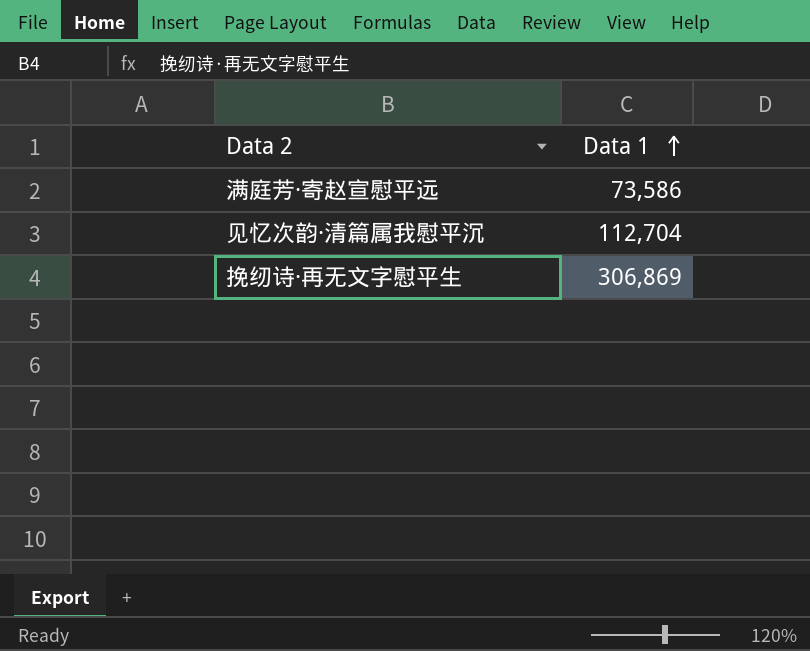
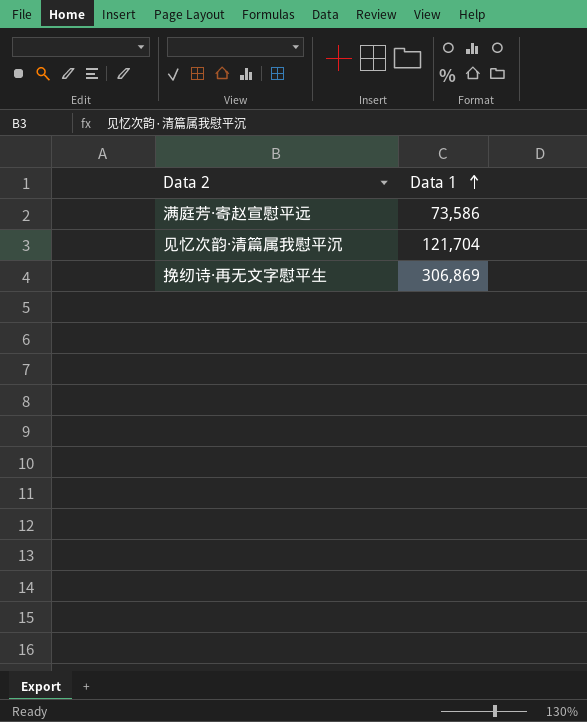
见忆次韵·清篇属我慰平沉 | Data 1: 112,704 -> 121,704

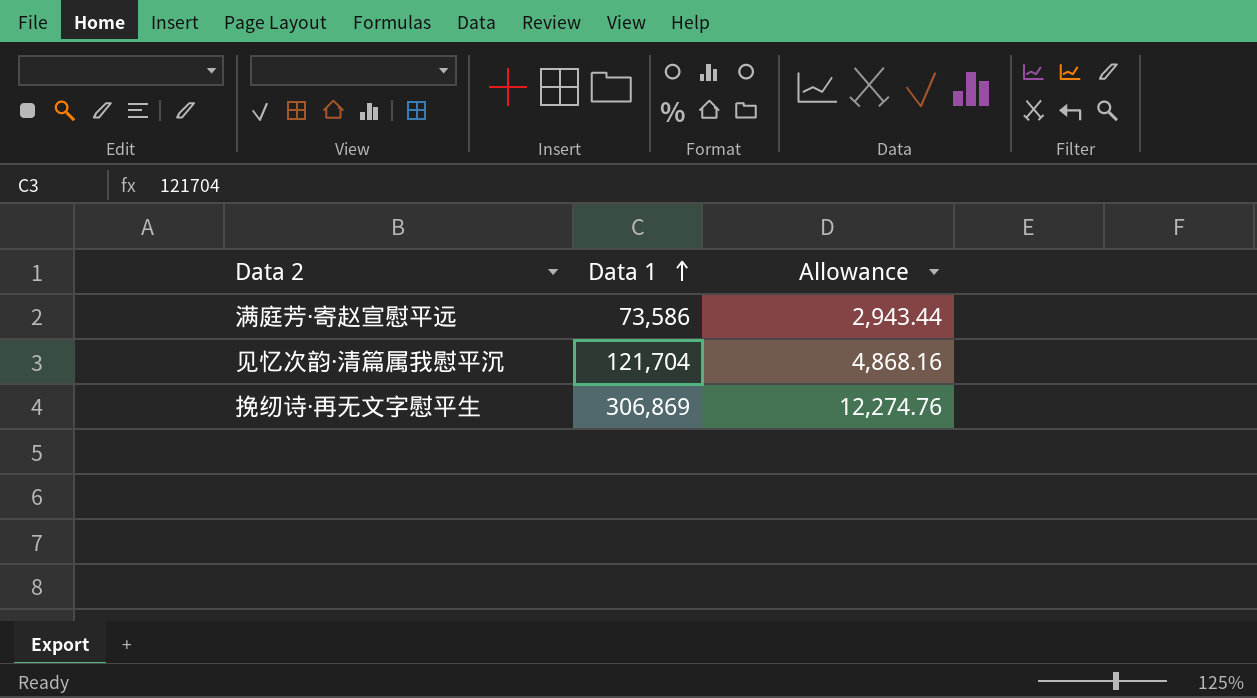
column Allowance | formula: none -> [Data 1] * 0.04

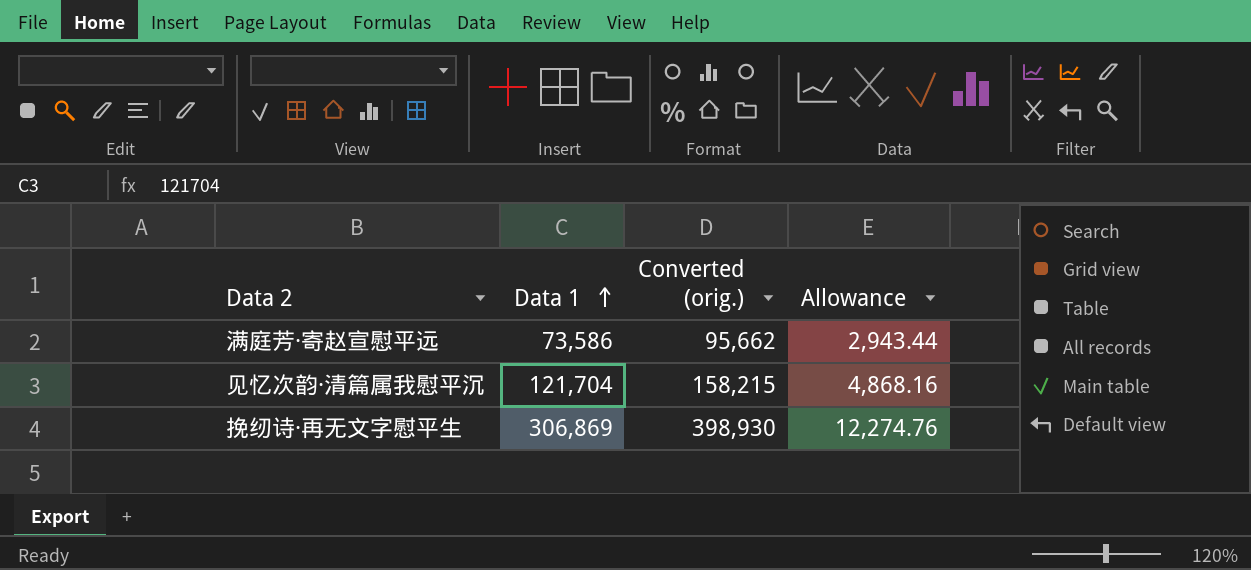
column Converted (orig.) | formula: none -> [Data 1] * 1.3

